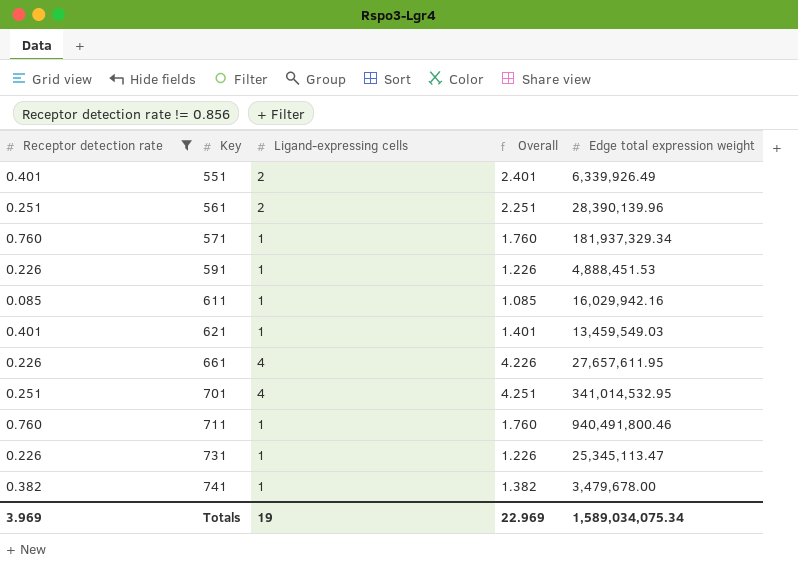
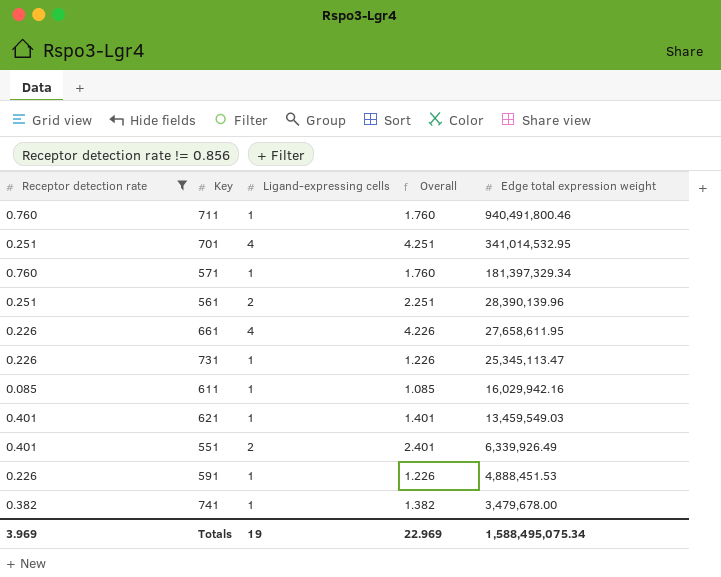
row order: Key ascending -> Edge total expression weight descending
571 | Edge total expression weight: 181,937,329.34 -> 181,397,329.34
661 | Edge total expression weight: 27,657,611.95 -> 27,658,611.95
Totals | Edge total expression weight: 1,589,034,075.34 -> 1,588,495,075.34

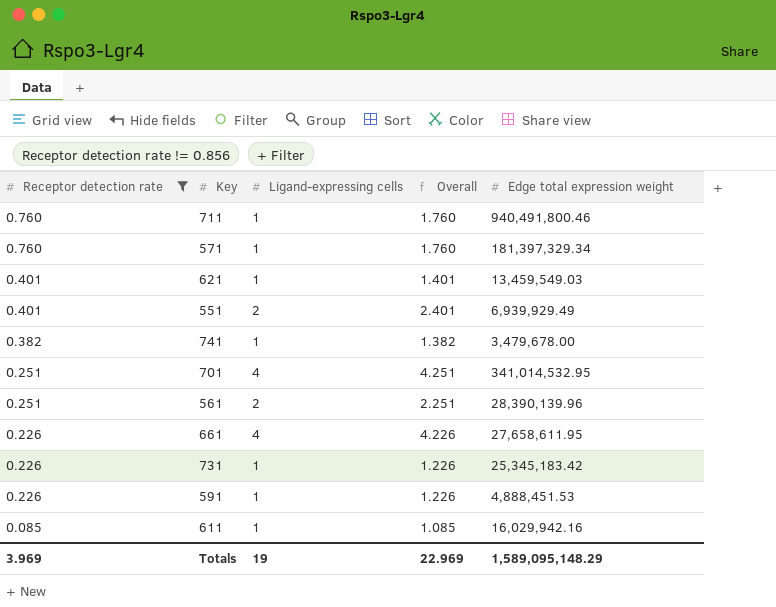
row order: Edge total expression weight descending -> Receptor detection rate descending
551 | Edge total expression weight: 6,339,926.49 -> 6,939,929.49
731 | Edge total expression weight: 25,345,113.47 -> 25,345,183.42
Totals | Edge total expression weight: 1,588,495,075.34 -> 1,589,095,148.29

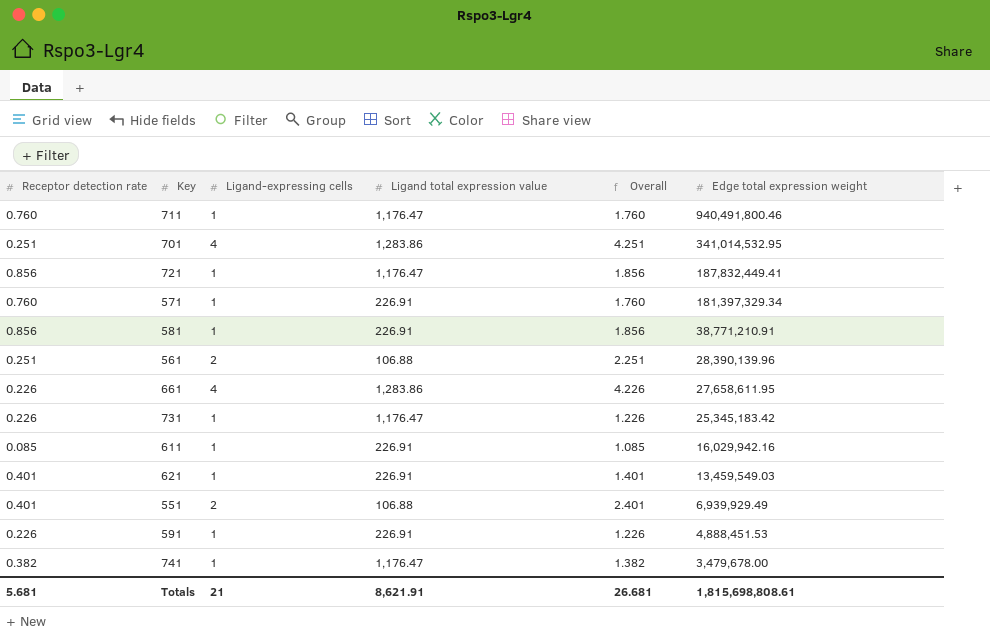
filter: Receptor detection rate != 0.856 -> none
row order: Receptor detection rate descending -> Edge total expression weight descending
column Ligand total expression value | position: none -> 4
Totals | Receptor detection rate: 3.969 -> 5.681
Totals | Ligand-expressing cells: 19 -> 21
Totals | Overall: 22.969 -> 26.681
Totals | Edge total expression weight: 1,589,095,148.29 -> 1,815,698,808.61

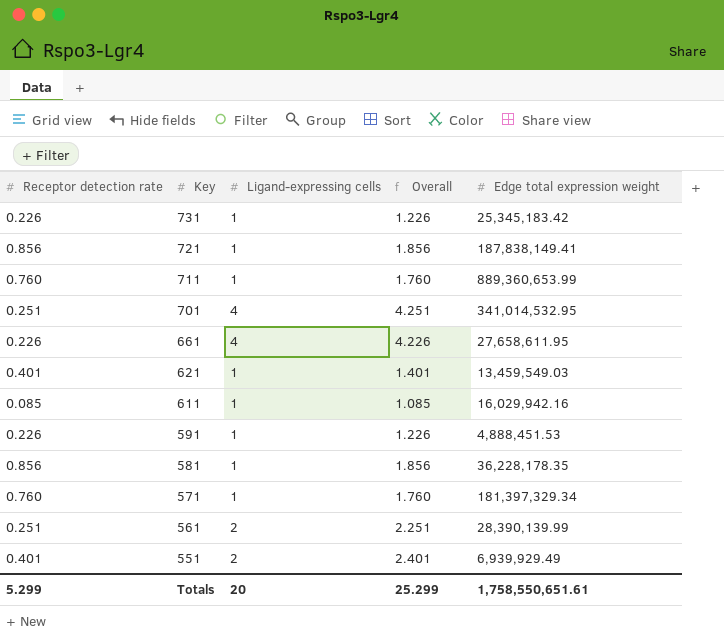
row order: Edge total expression weight descending -> Key descending
column Ligand total expression value | position: 4 -> none
row 741: 0.382 | 1 | 1,176.47 | 1.382 | 3,479,678.00 -> none
721 | Edge total expression weight: 187,832,449.41 -> 187,838,149.41
711 | Edge total expression weight: 940,491,800.46 -> 889,360,653.99
581 | Edge total expression weight: 38,771,210.91 -> 36,228,178.35
561 | Edge total expression weight: 28,390,139.96 -> 28,390,139.99
Totals | Receptor detection rate: 5.681 -> 5.299
Totals | Ligand-expressing cells: 21 -> 20
Totals | Overall: 26.681 -> 25.299
Totals | Edge total expression weight: 1,815,698,808.61 -> 1,758,550,651.61

